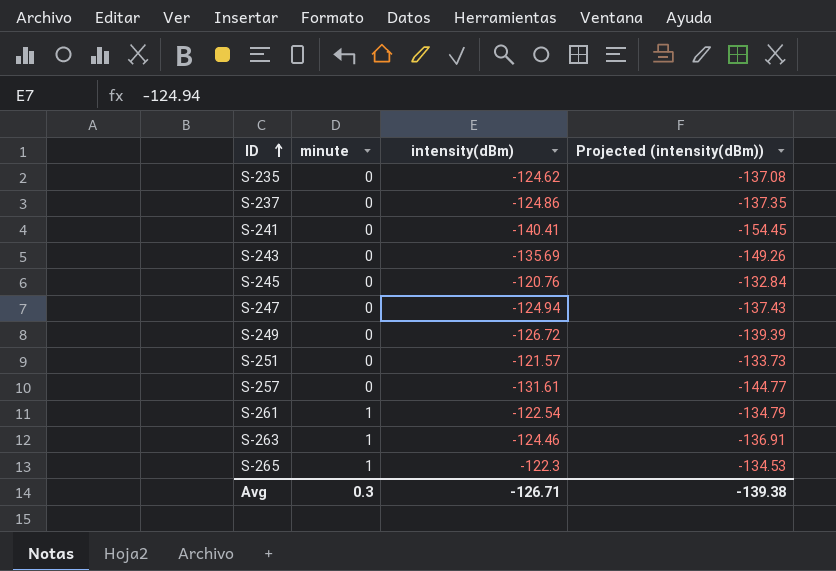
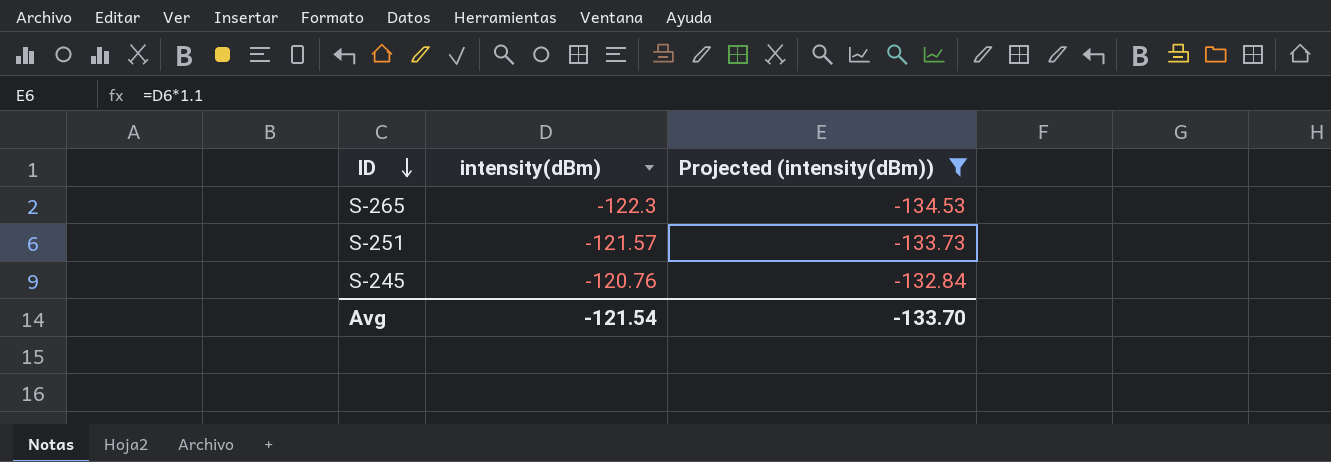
filter: none -> Projected (intensity(dBm)) >= -134.53
row order: ID ascending -> ID descending
column minute | position: 2 -> none
Avg | intensity(dBm): -126.71 -> -121.54
Avg | Projected (intensity(dBm)): -139.38 -> -133.70

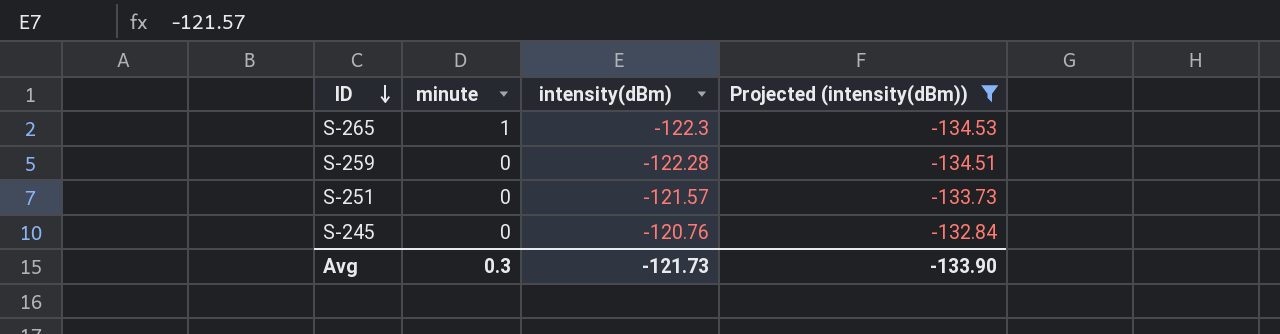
column minute | position: none -> 2
row S-259: none -> 0 | -122.28 | -134.51
Avg | intensity(dBm): -121.54 -> -121.73
Avg | Projected (intensity(dBm)): -133.70 -> -133.90

